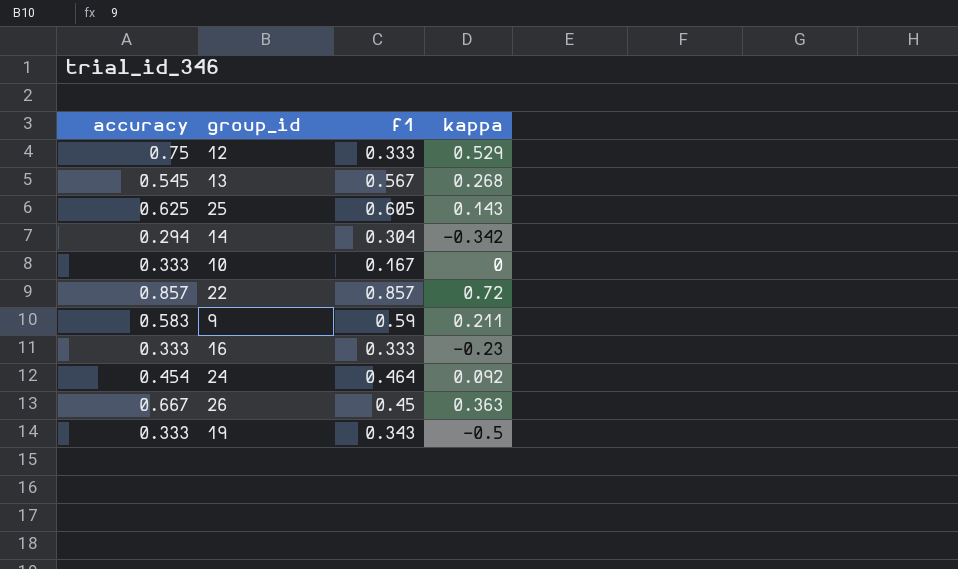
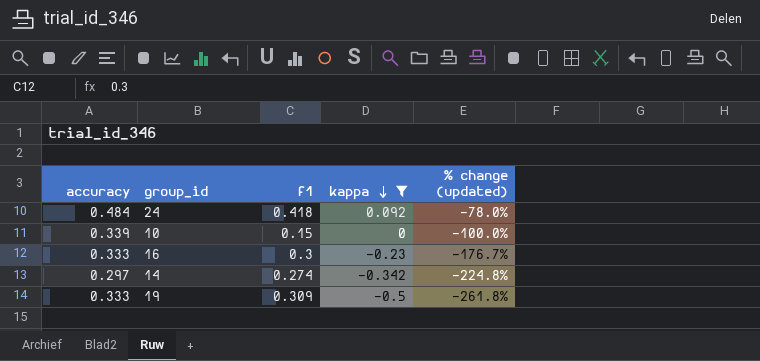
filter: none -> kappa <= 0.092
row order: none -> kappa descending
column % change (updated) | formula: none -> ([kappa] - [f1]) / [f1]
24 | accuracy: 0.454 -> 0.484
24 | f1: 0.464 -> 0.418
10 | accuracy: 0.333 -> 0.339
10 | f1: 0.167 -> 0.15
16 | f1: 0.333 -> 0.3
14 | accuracy: 0.294 -> 0.297
14 | f1: 0.304 -> 0.274
19 | f1: 0.343 -> 0.309

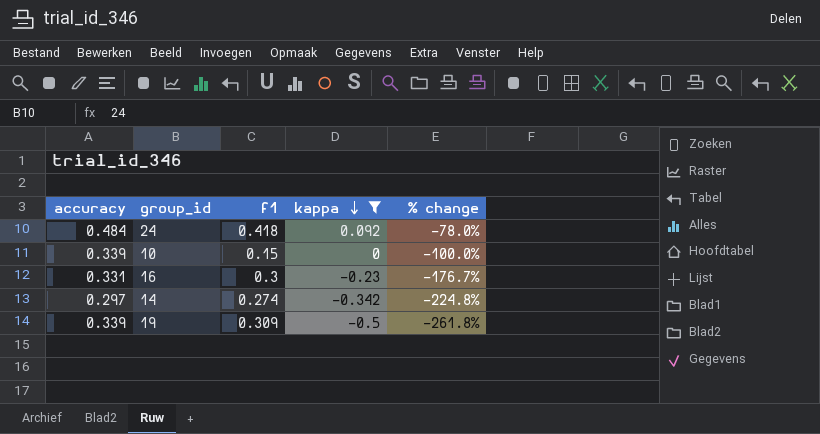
column name: % change (updated) -> % change
16 | accuracy: 0.333 -> 0.331
19 | accuracy: 0.333 -> 0.339

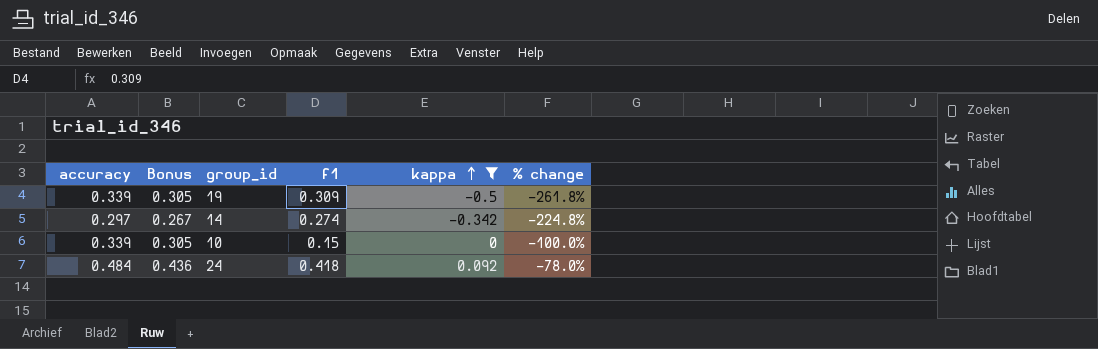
row order: kappa descending -> kappa ascending
column Bonus | formula: none -> [accuracy] * 0.9
row 16: 0.331 | 0.3 | -0.23 | -176.7% -> none

